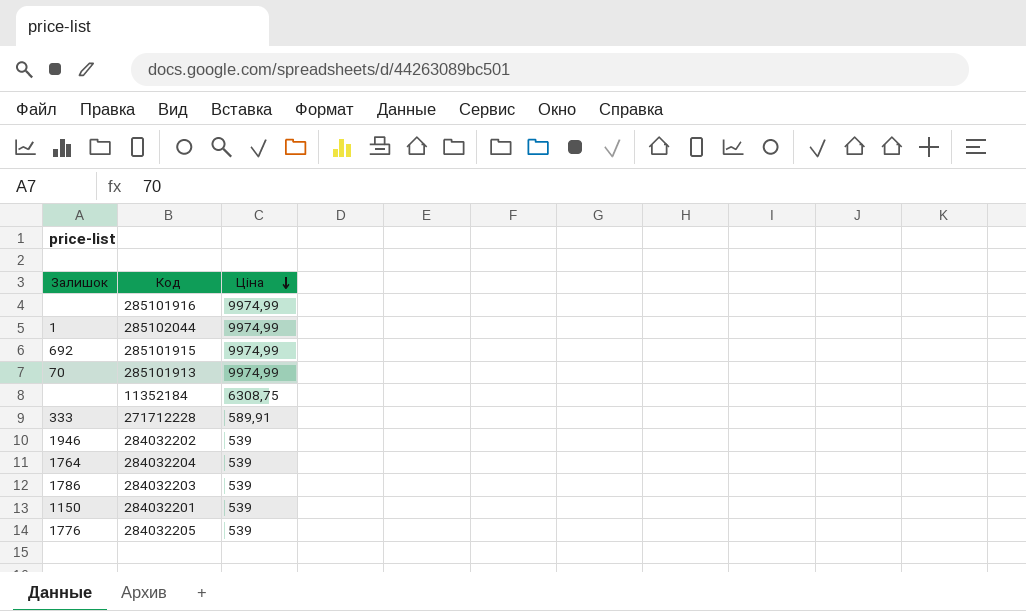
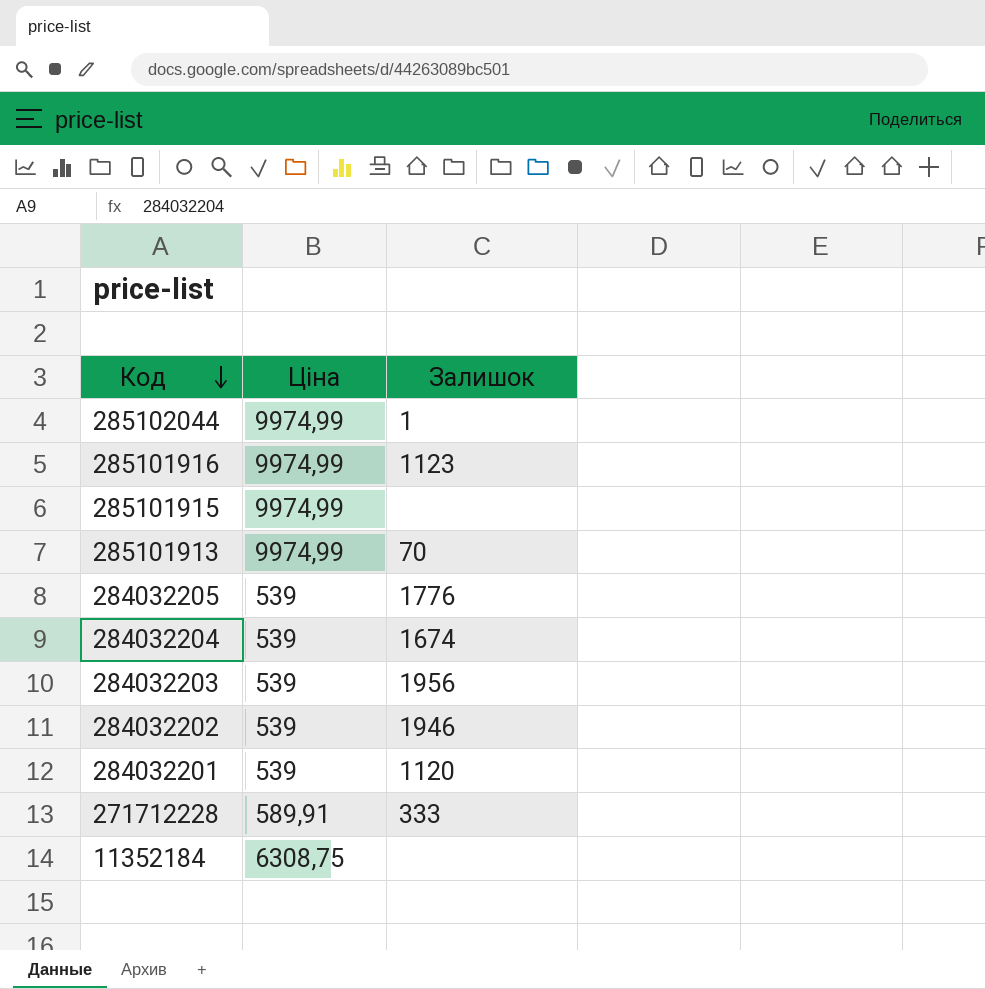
row order: Ціна descending -> Код descending
column Залишок | position: 1 -> 3
285101916 | Залишок: none -> 1123
285101915 | Залишок: 692 -> none
284032204 | Залишок: 1764 -> 1674
284032203 | Залишок: 1786 -> 1956
284032201 | Залишок: 1150 -> 1120

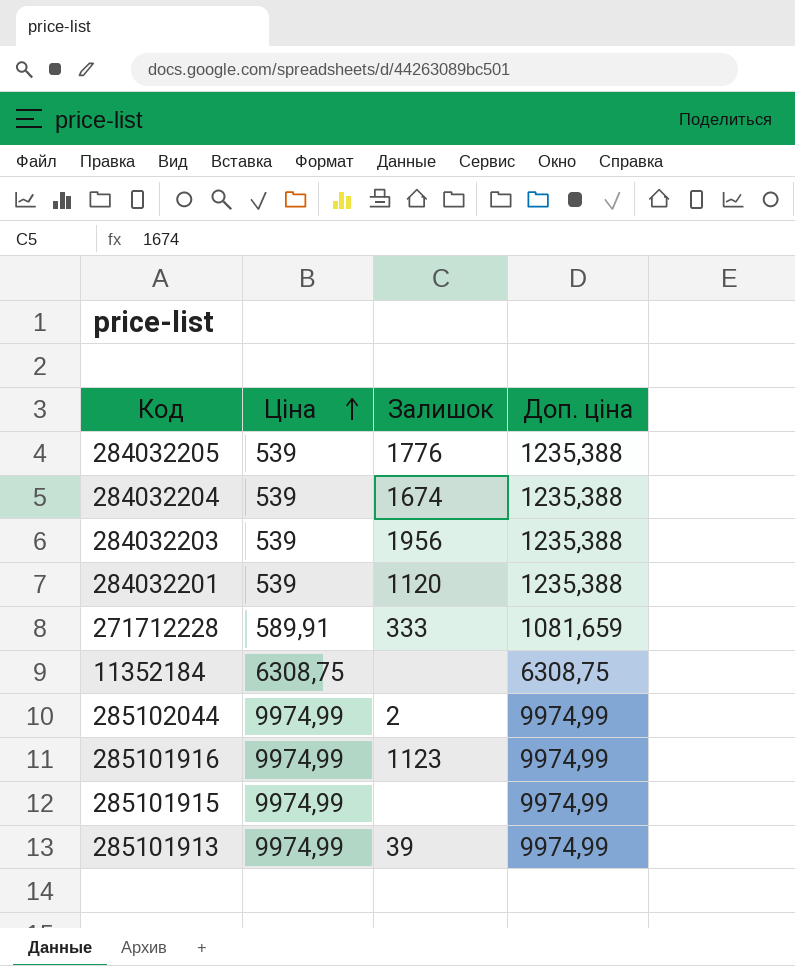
row order: Код descending -> Ціна ascending
column Доп. ціна | position: none -> 4
row 284032202: 539 | 1946 -> none
285102044 | Залишок: 1 -> 2
285101913 | Залишок: 70 -> 39

